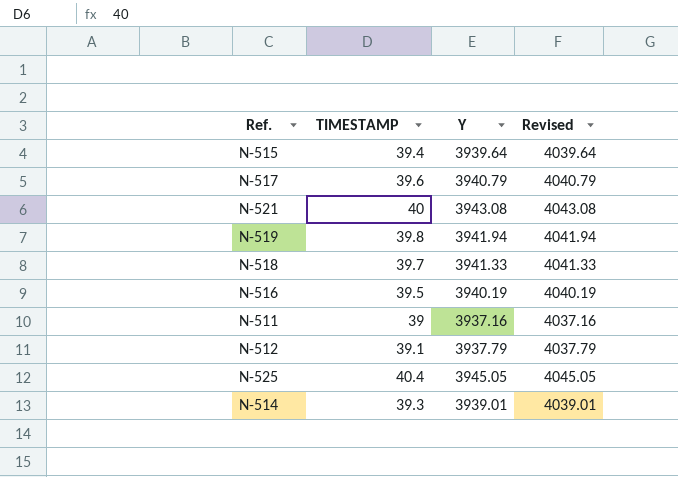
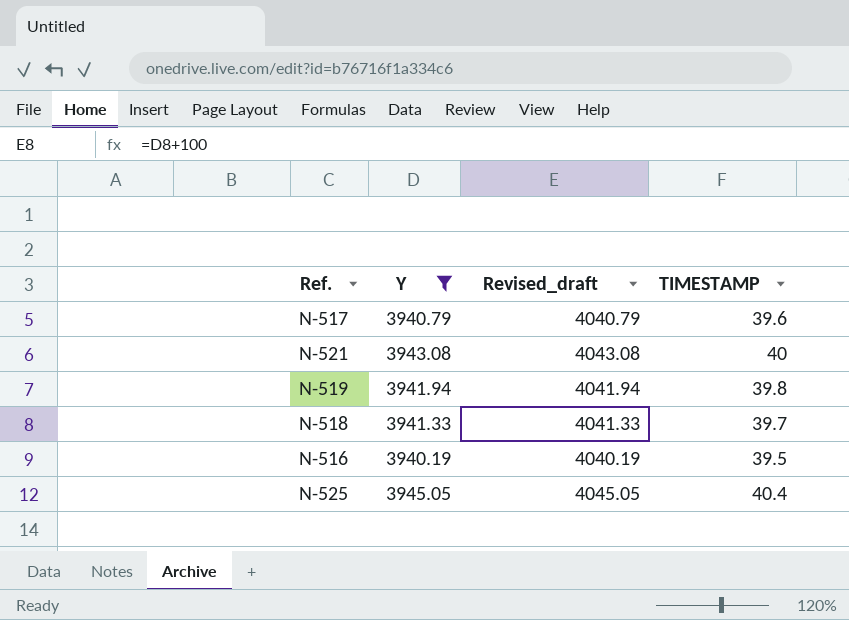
filter: none -> Y >= 3940.19
column name: Revised -> Revised_draft
column TIMESTAMP | position: 2 -> 4

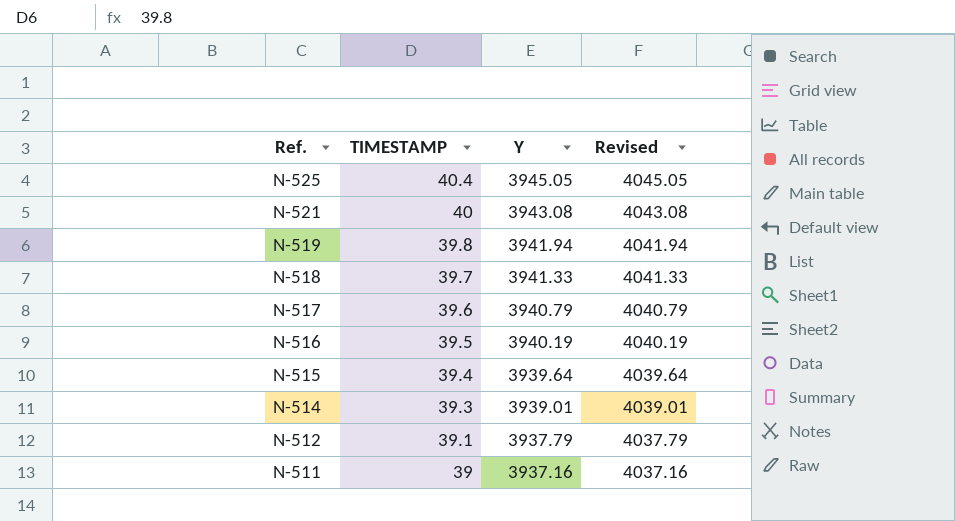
filter: Y >= 3940.19 -> none
row order: none -> Ref. descending
column TIMESTAMP | position: 4 -> 2
column name: Revised_draft -> Revised

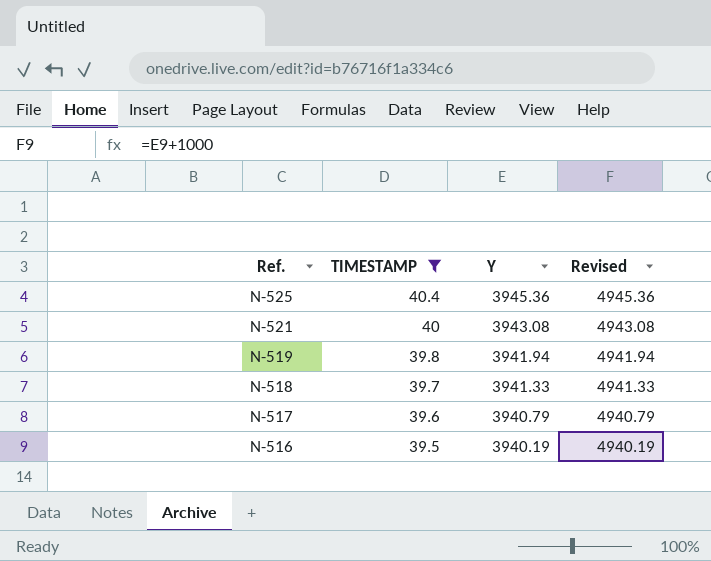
filter: none -> TIMESTAMP >= 39.5
column Revised | formula: [Y] + 100 -> [Y] + 1000
N-525 | Y: 3945.05 -> 3945.36

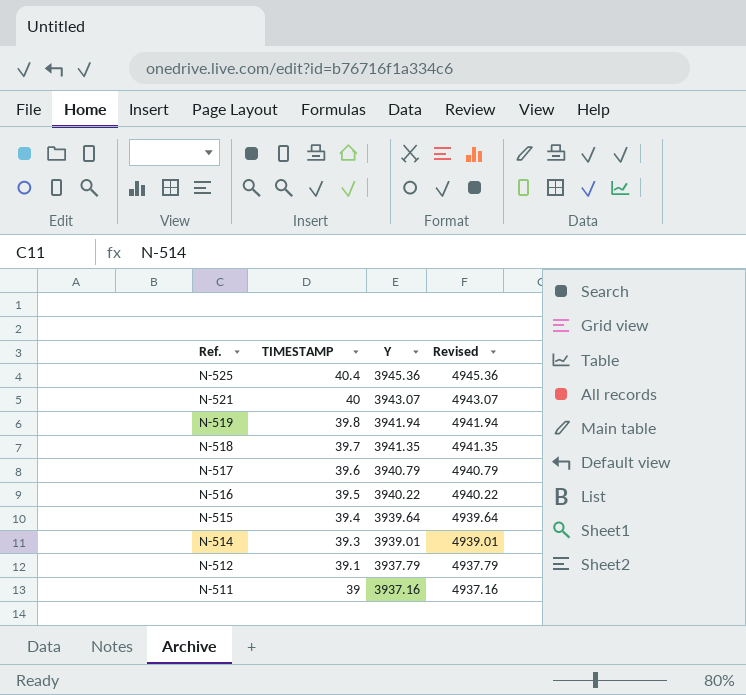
filter: TIMESTAMP >= 39.5 -> none
N-521 | Y: 3943.08 -> 3943.07
N-521 | Revised: 4943.08 -> 4943.07
N-518 | Y: 3941.33 -> 3941.35
N-518 | Revised: 4941.33 -> 4941.35
N-516 | Y: 3940.19 -> 3940.22
N-516 | Revised: 4940.19 -> 4940.22

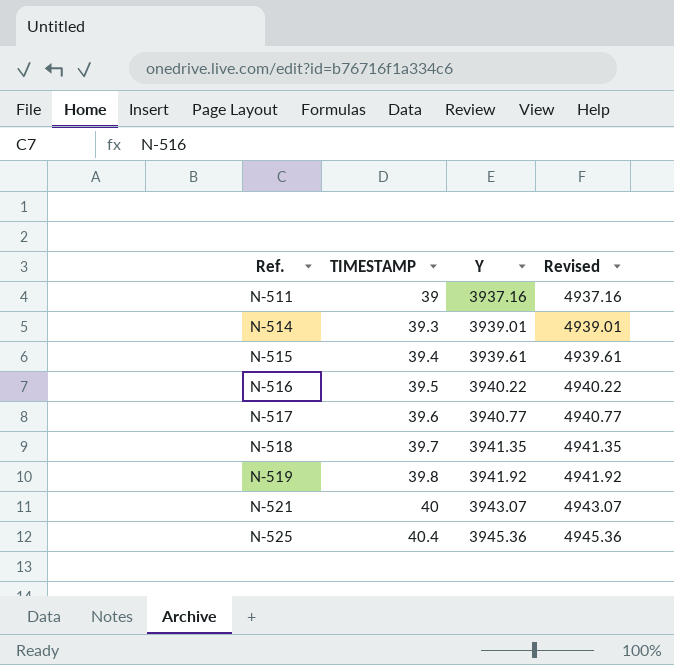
row order: Ref. descending -> Ref. ascending
row N-512: 39.1 | 3937.79 | 4937.79 -> none
N-515 | Y: 3939.64 -> 3939.61
N-515 | Revised: 4939.64 -> 4939.61
N-517 | Y: 3940.79 -> 3940.77
N-517 | Revised: 4940.79 -> 4940.77
N-519 | Y: 3941.94 -> 3941.92
N-519 | Revised: 4941.94 -> 4941.92

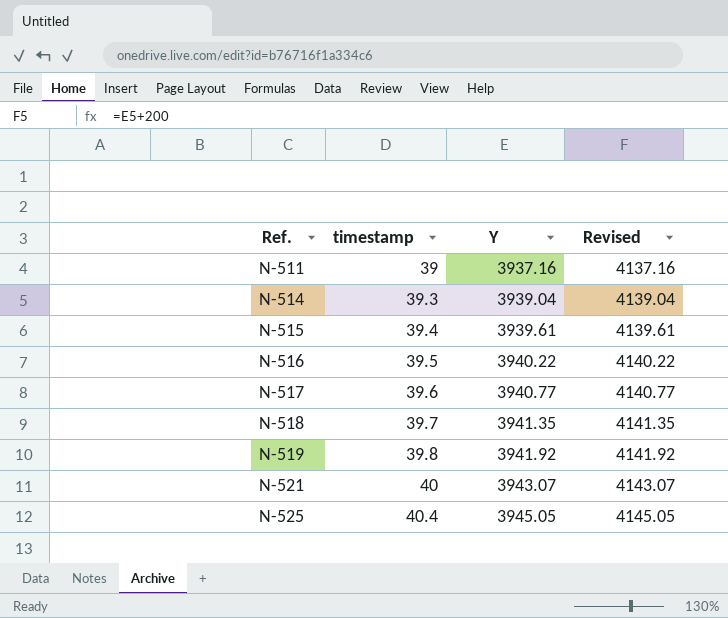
column name: TIMESTAMP -> timestamp
column Revised | formula: [Y] + 1000 -> [Y] + 200
N-514 | Y: 3939.01 -> 3939.04
N-525 | Y: 3945.36 -> 3945.05

